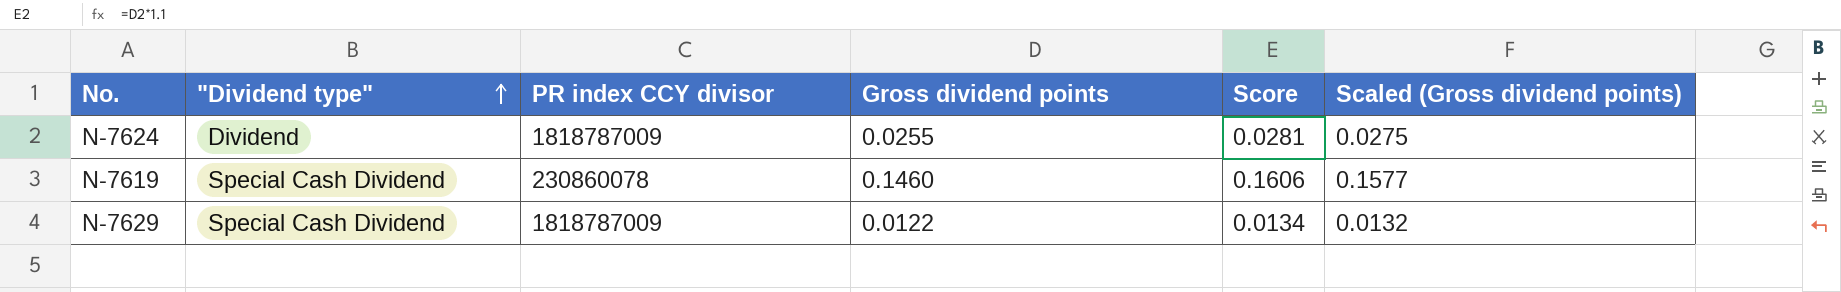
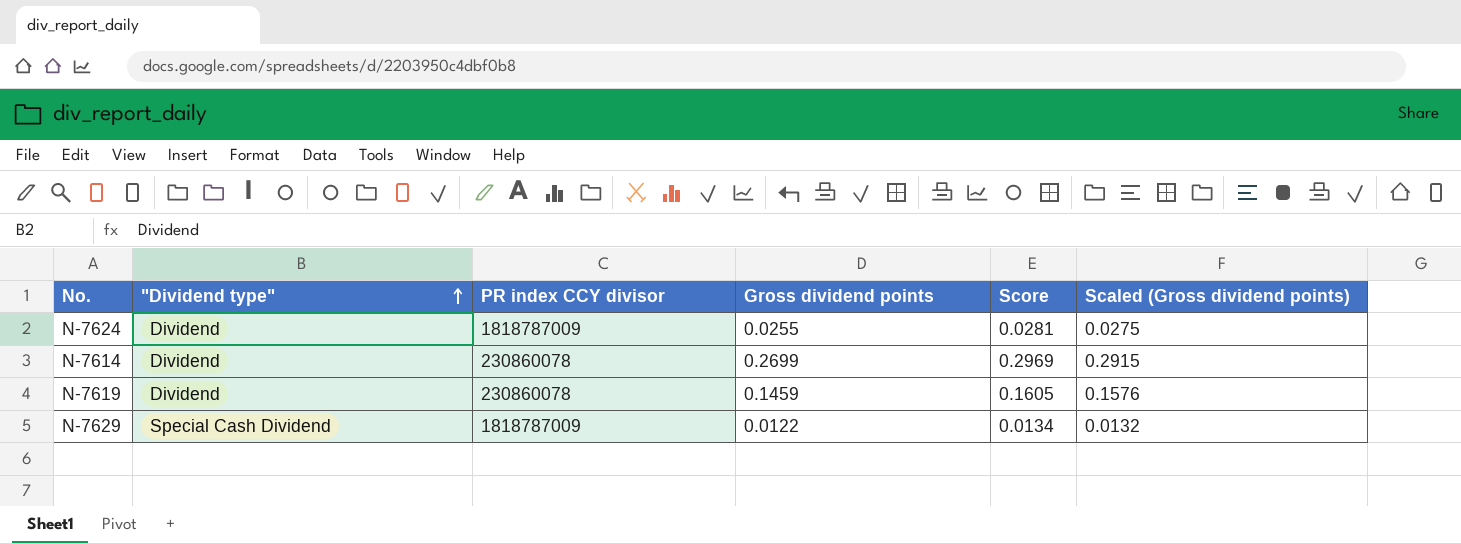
row N-7614: none -> Dividend | 230860078 | 0.2699 | 0.2969 | 0.2915
N-7619 | "Dividend type": Special Cash Dividend -> Dividend
N-7619 | Gross dividend points: 0.1460 -> 0.1459
N-7619 | Score: 0.1606 -> 0.1605
N-7619 | Scaled (Gross dividend points): 0.1577 -> 0.1576

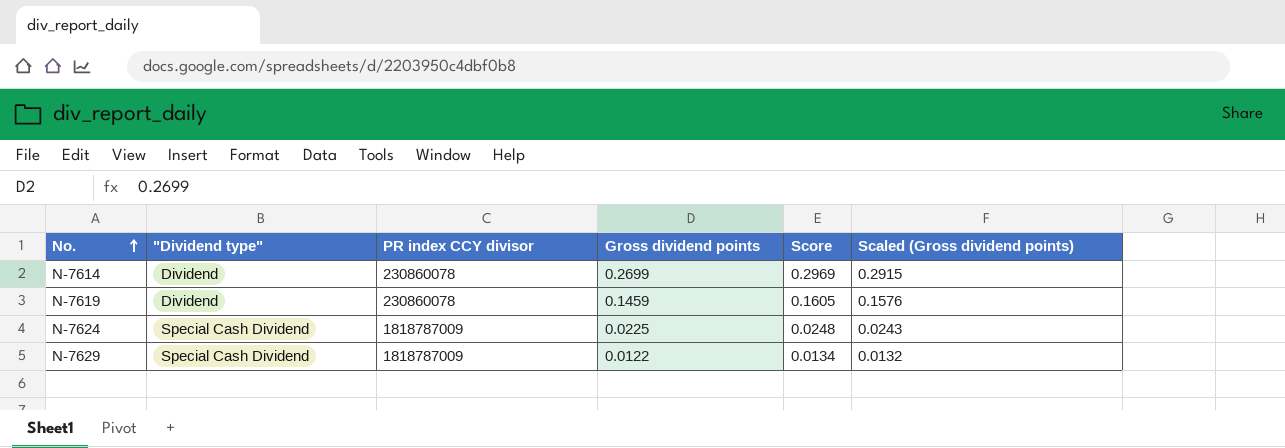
row order: "Dividend type" ascending -> No. ascending
N-7624 | "Dividend type": Dividend -> Special Cash Dividend
N-7624 | Gross dividend points: 0.0255 -> 0.0225
N-7624 | Score: 0.0281 -> 0.0248
N-7624 | Scaled (Gross dividend points): 0.0275 -> 0.0243

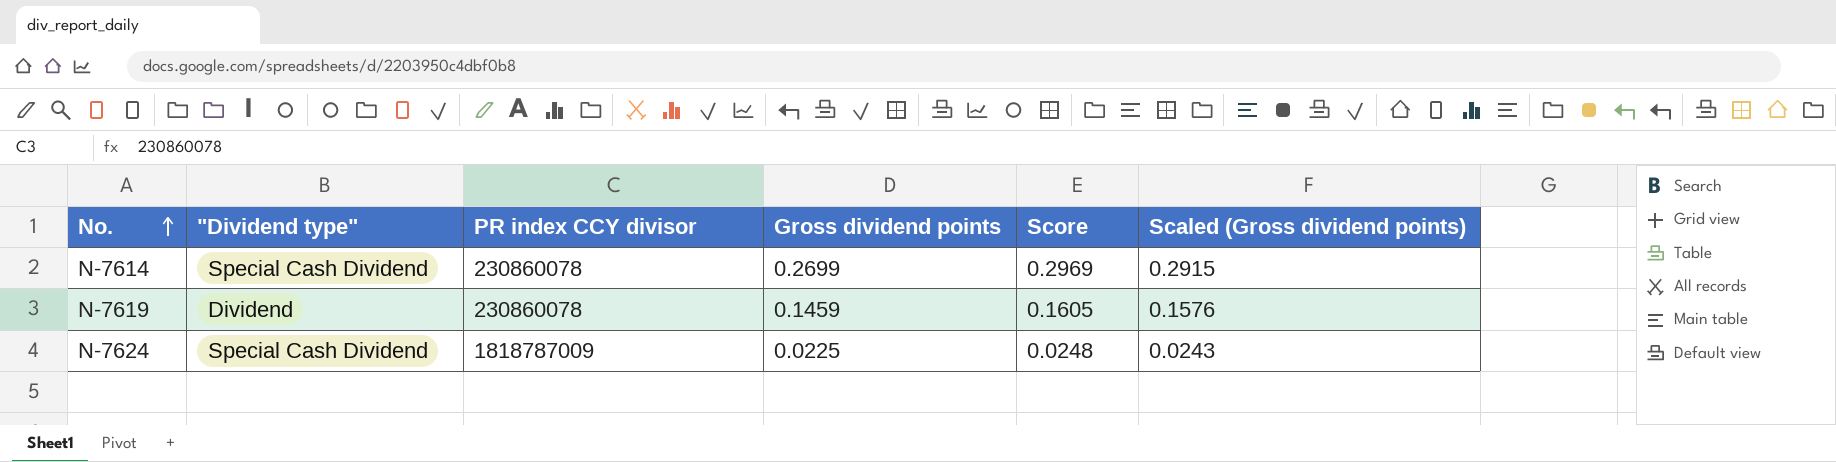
row N-7629: Special Cash Dividend | 1818787009 | 0.0122 | 0.0134 | 0.0132 -> none
N-7614 | "Dividend type": Dividend -> Special Cash Dividend

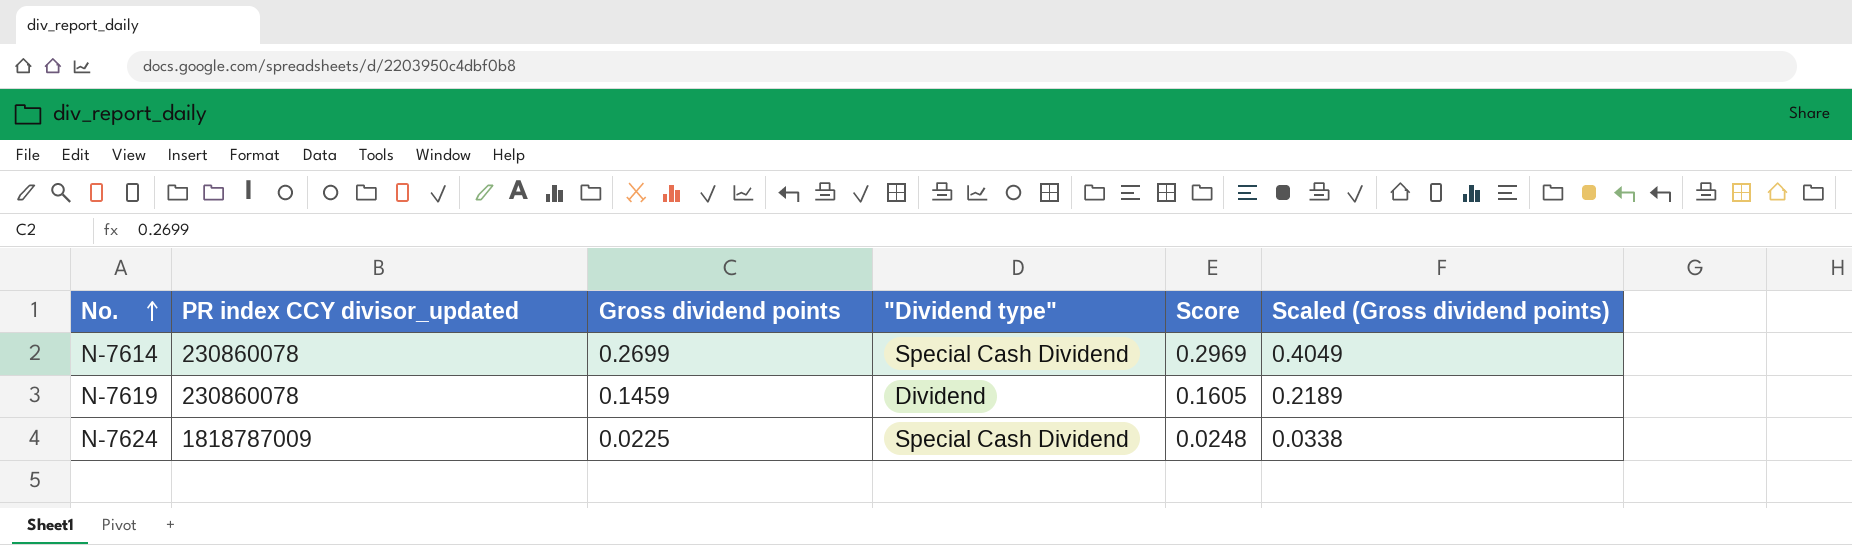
column name: PR index CCY divisor -> PR index CCY divisor_updated
column "Dividend type" | position: 2 -> 4
column Scaled (Gross dividend points) | formula: [Gross dividend points] * 1.08 -> [Gross dividend points] * 1.5

